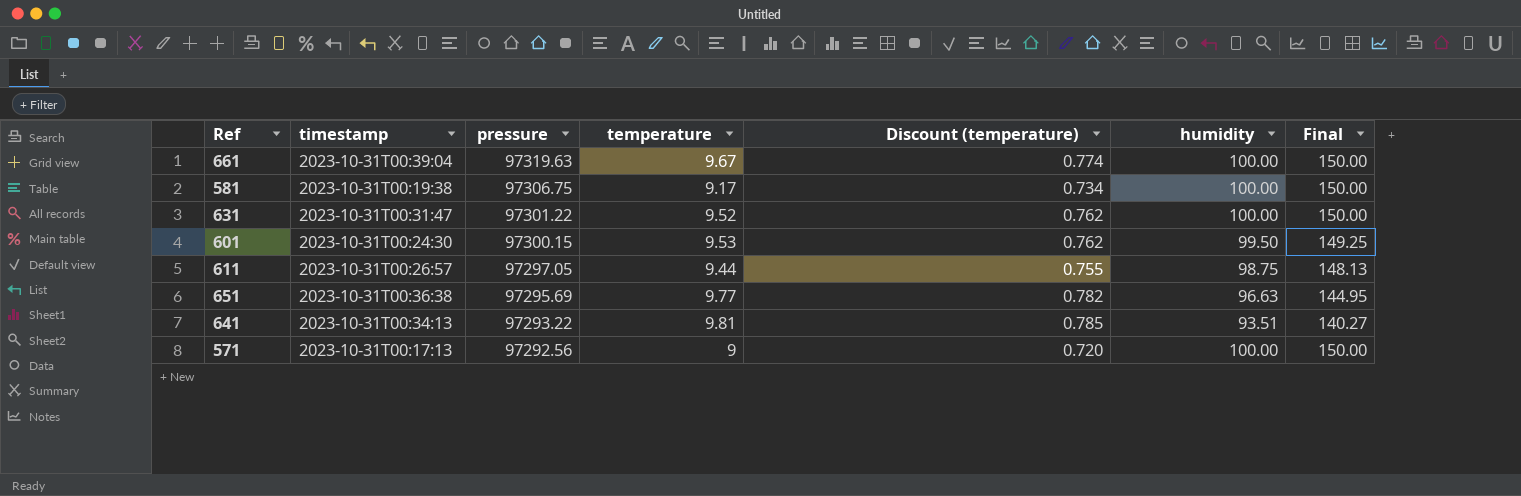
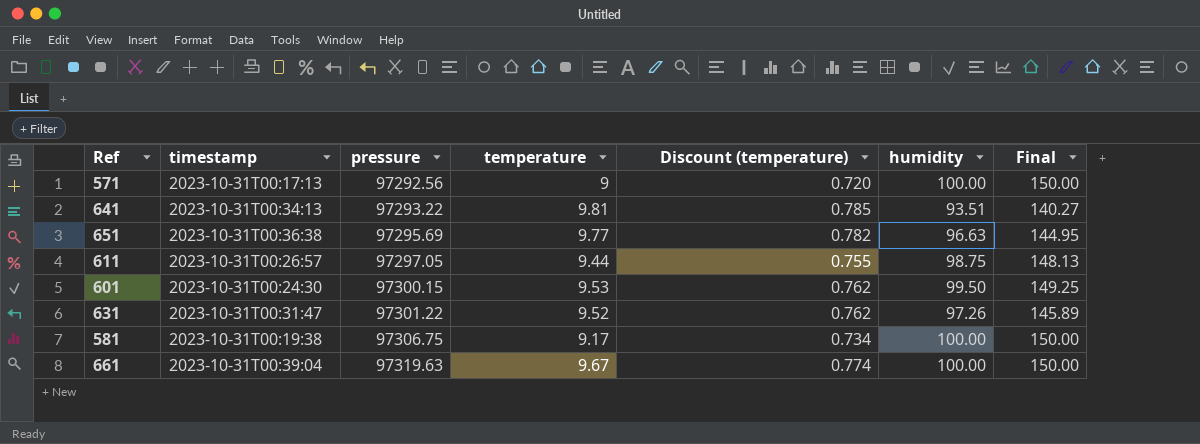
row order: pressure descending -> pressure ascending
631 | humidity: 100.00 -> 97.26
631 | Final: 150.00 -> 145.89

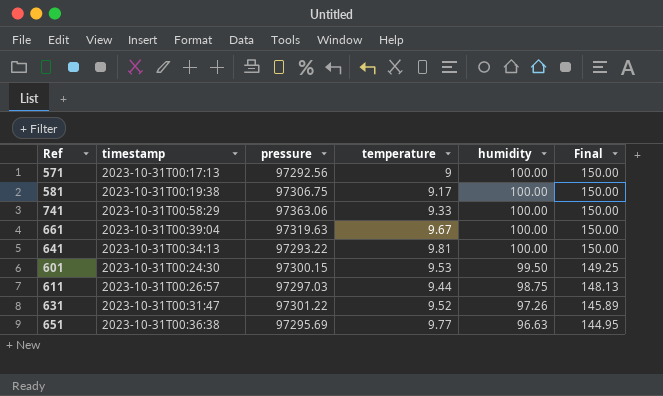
row order: pressure ascending -> humidity descending
column Discount (temperature) | formula: [temperature] * 0.08 -> none
row 741: none -> 2023-10-31T00:58:29 | 97363.06 | 9.33 | 100.00 | 150.00
641 | humidity: 93.51 -> 100.00
641 | Final: 140.27 -> 150.00
611 | pressure: 97297.05 -> 97297.03

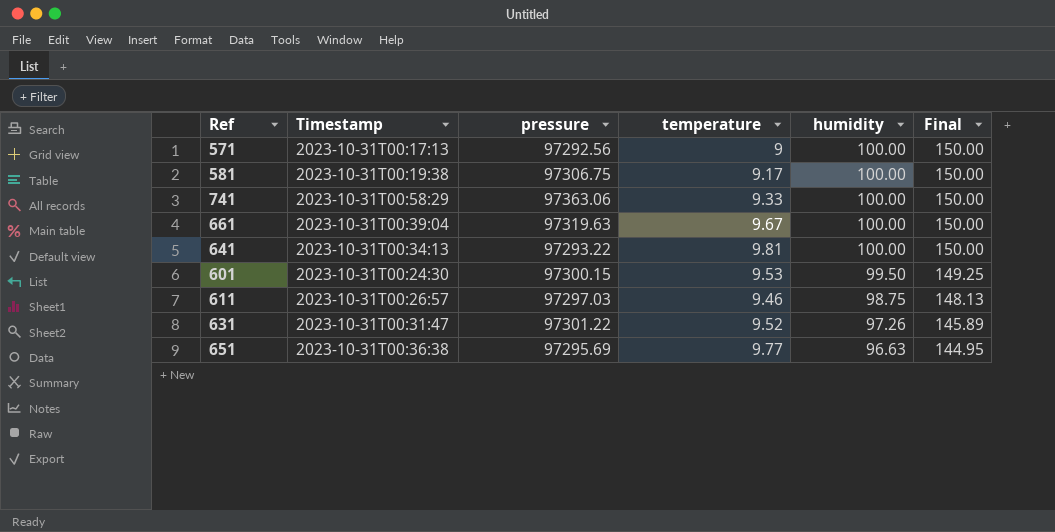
column name: timestamp -> Timestamp
611 | temperature: 9.44 -> 9.46

